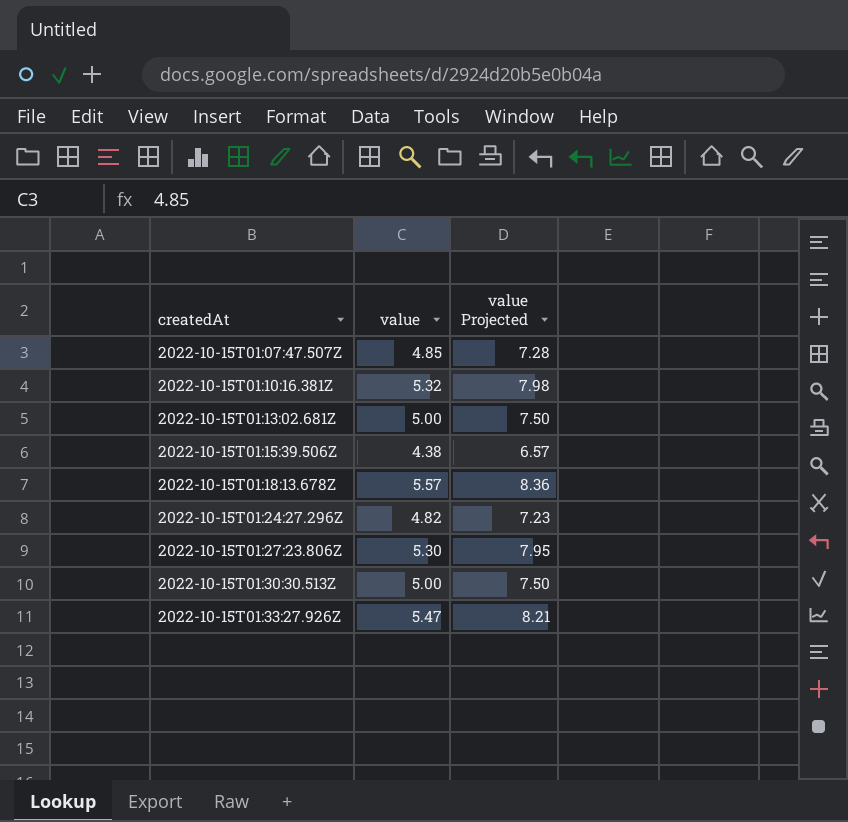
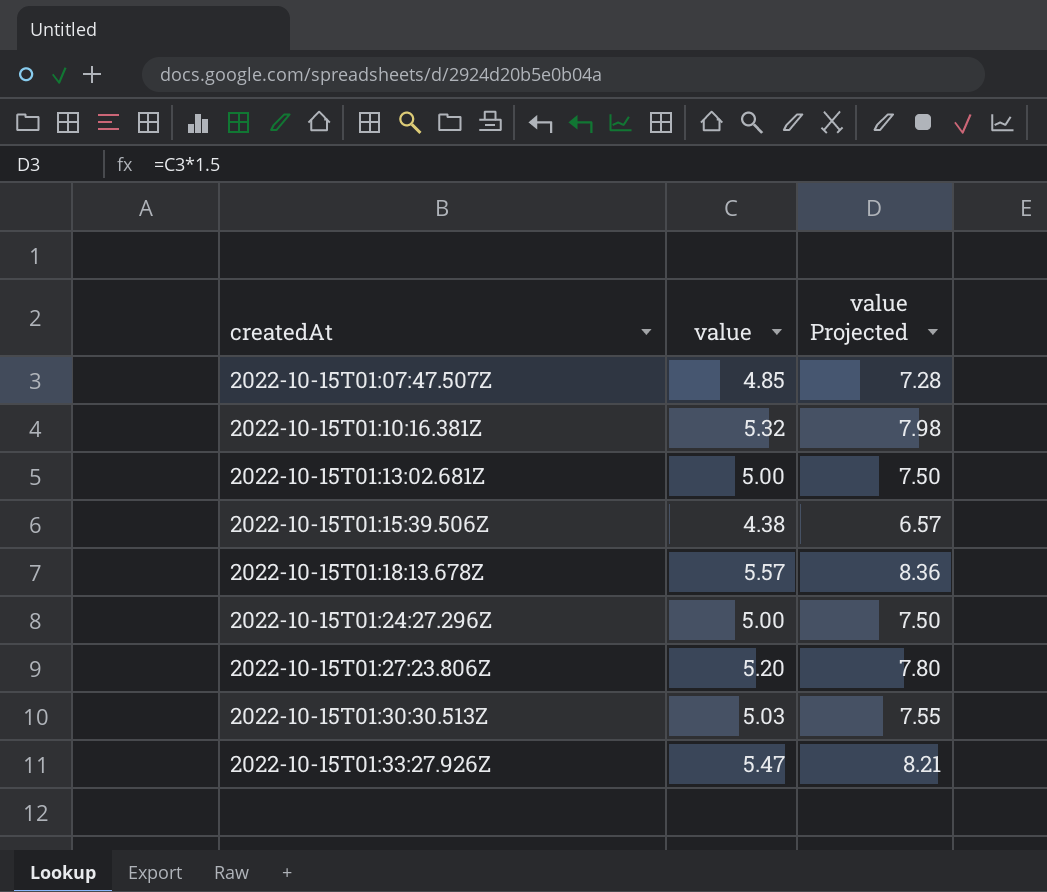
2022-10-15T01:24:27.296Z | value: 4.82 -> 5.00
2022-10-15T01:24:27.296Z | value Projected: 7.23 -> 7.50
2022-10-15T01:27:23.806Z | value: 5.30 -> 5.20
2022-10-15T01:27:23.806Z | value Projected: 7.95 -> 7.80
2022-10-15T01:30:30.513Z | value: 5.00 -> 5.03
2022-10-15T01:30:30.513Z | value Projected: 7.50 -> 7.55

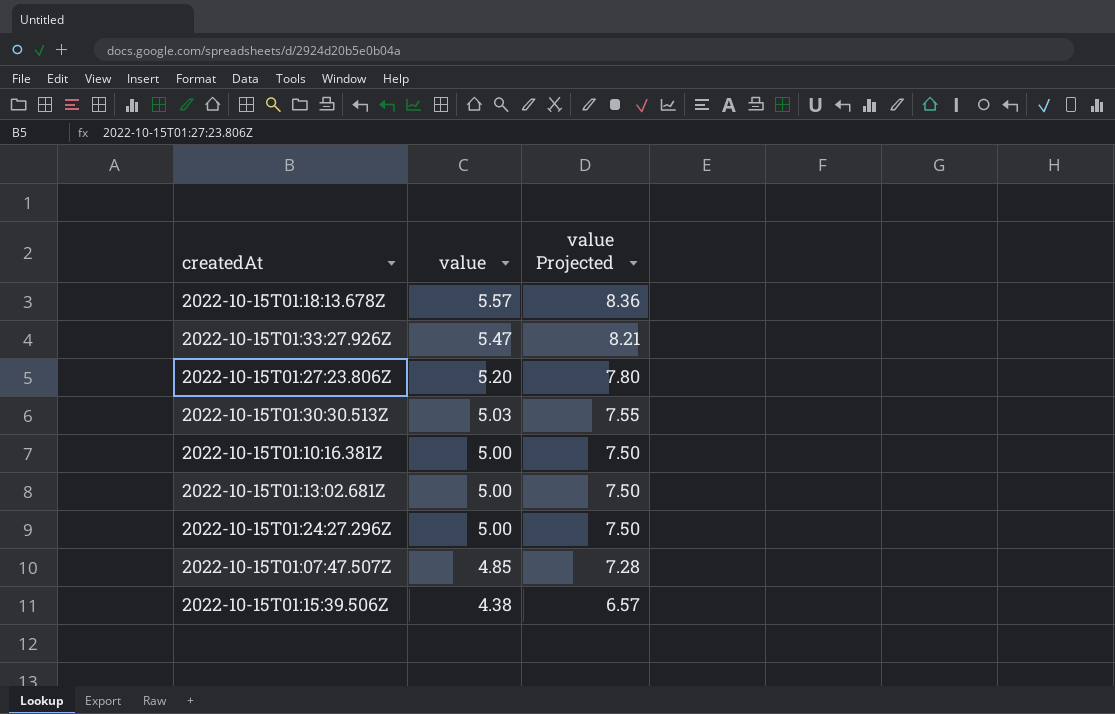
row order: createdAt ascending -> value descending
2022-10-15T01:10:16.381Z | value: 5.32 -> 5.00
2022-10-15T01:10:16.381Z | value Projected: 7.98 -> 7.50

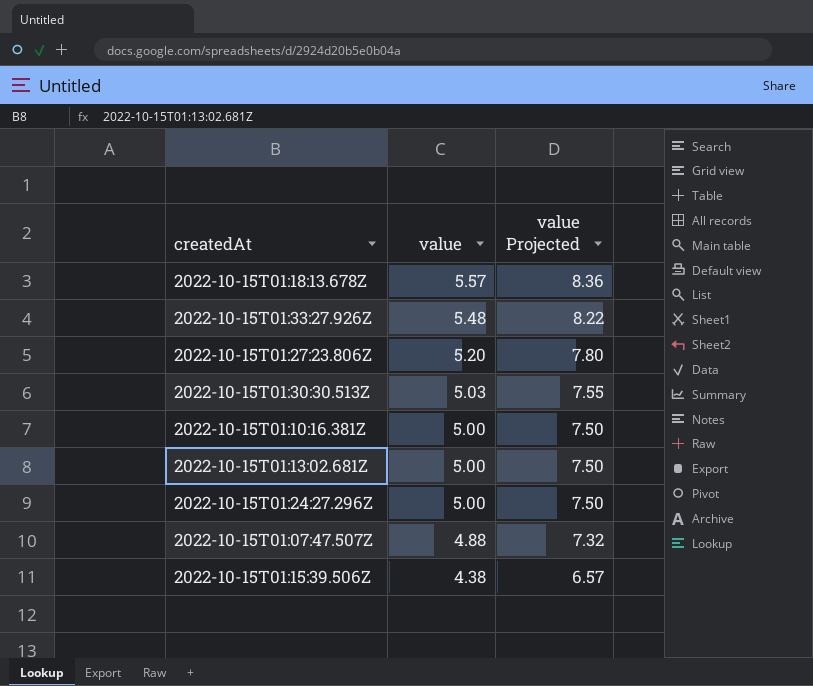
2022-10-15T01:33:27.926Z | value: 5.47 -> 5.48
2022-10-15T01:33:27.926Z | value Projected: 8.21 -> 8.22
2022-10-15T01:07:47.507Z | value: 4.85 -> 4.88
2022-10-15T01:07:47.507Z | value Projected: 7.28 -> 7.32

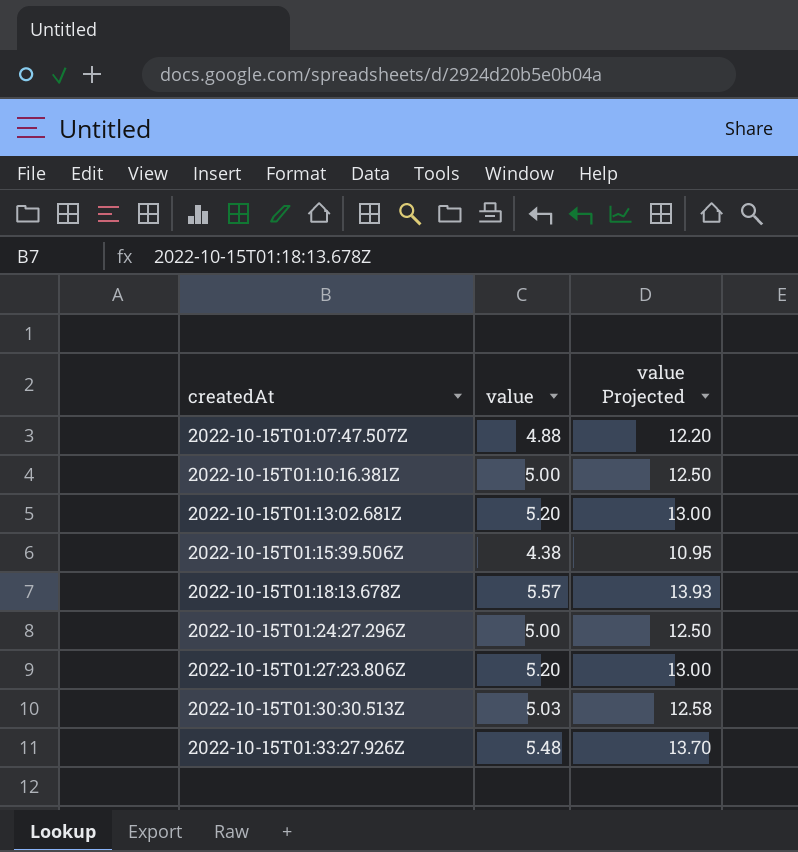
row order: value descending -> createdAt ascending
column value Projected | formula: [value] * 1.5 -> [value] * 2.5
2022-10-15T01:13:02.681Z | value: 5.00 -> 5.20

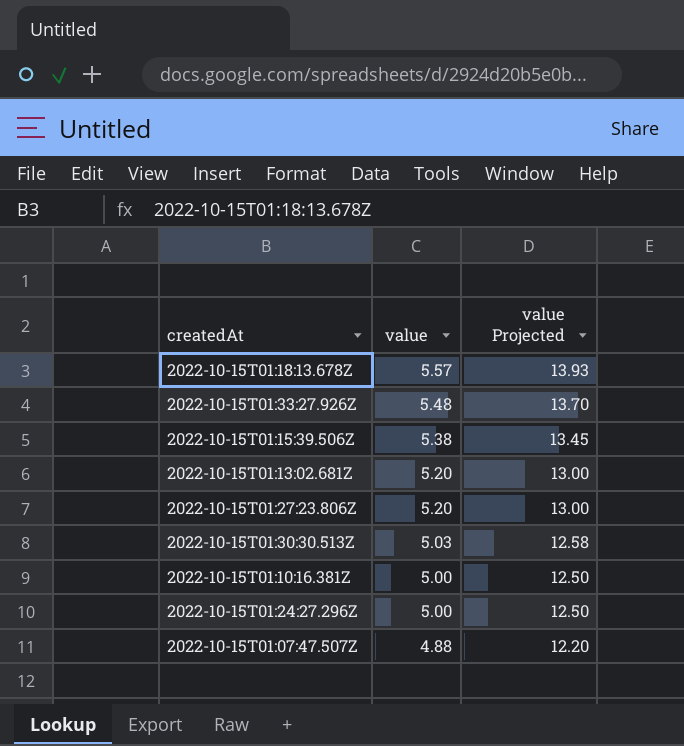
row order: createdAt ascending -> value descending
2022-10-15T01:15:39.506Z | value: 4.38 -> 5.38
2022-10-15T01:15:39.506Z | value Projected: 10.95 -> 13.45

